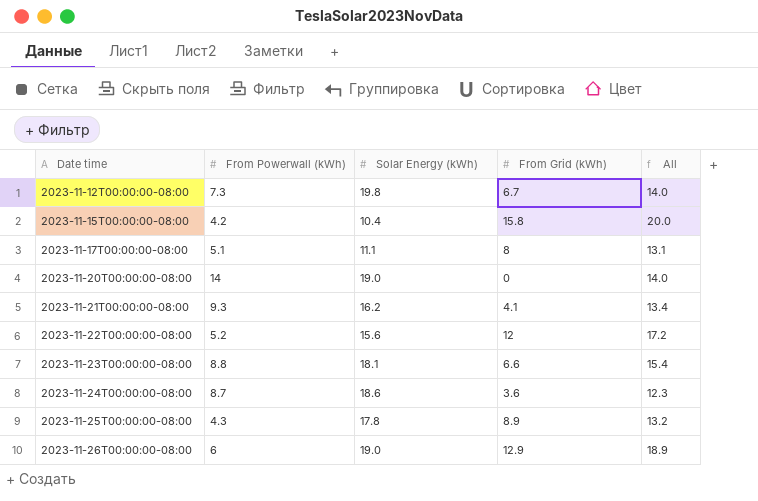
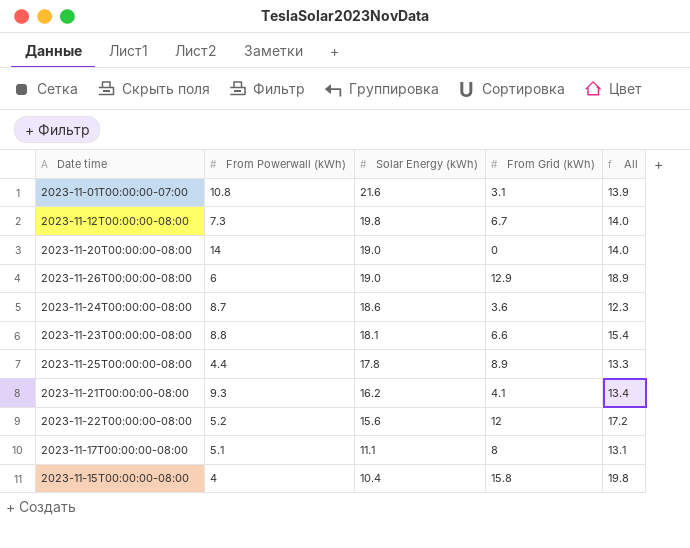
row order: Date time ascending -> Solar Energy (kWh) descending
row 2023-11-01T00:00:00-07:00: none -> 10.8 | 21.6 | 3.1 | 13.9
2023-11-25T00:00:00-08:00 | From Powerwall (kWh): 4.3 -> 4.4
2023-11-25T00:00:00-08:00 | All: 13.2 -> 13.3
2023-11-15T00:00:00-08:00 | From Powerwall (kWh): 4.2 -> 4
2023-11-15T00:00:00-08:00 | All: 20.0 -> 19.8

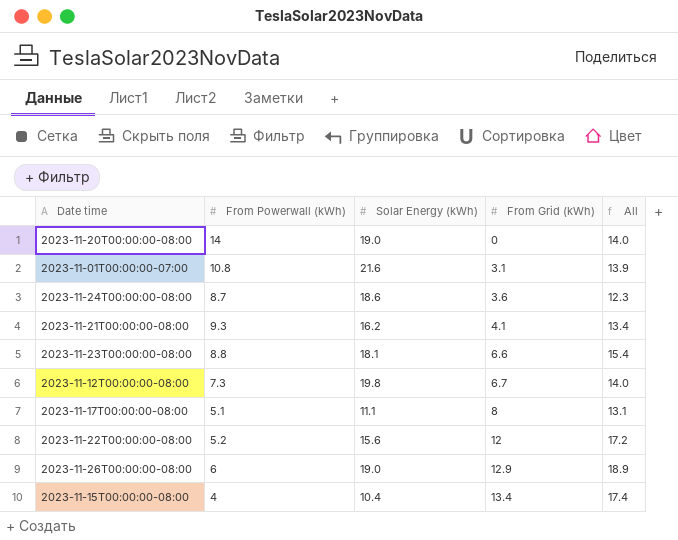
row order: Solar Energy (kWh) descending -> From Grid (kWh) ascending
row 2023-11-25T00:00:00-08:00: 4.4 | 17.8 | 8.9 | 13.3 -> none
2023-11-15T00:00:00-08:00 | From Grid (kWh): 15.8 -> 13.4
2023-11-15T00:00:00-08:00 | All: 19.8 -> 17.4

